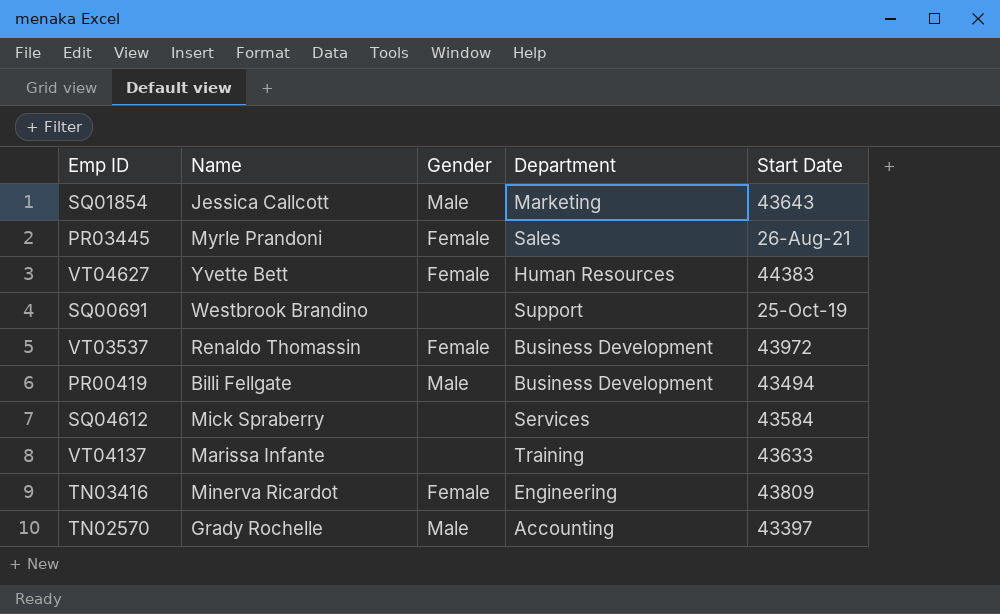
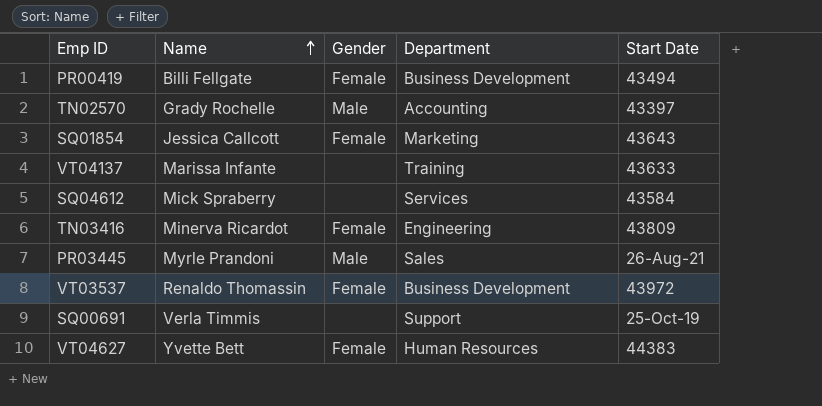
row order: none -> Name ascending
PR00419 | Gender: Male -> Female
SQ01854 | Gender: Male -> Female
PR03445 | Gender: Female -> Male
SQ00691 | Name: Westbrook Brandino -> Verla Timmis

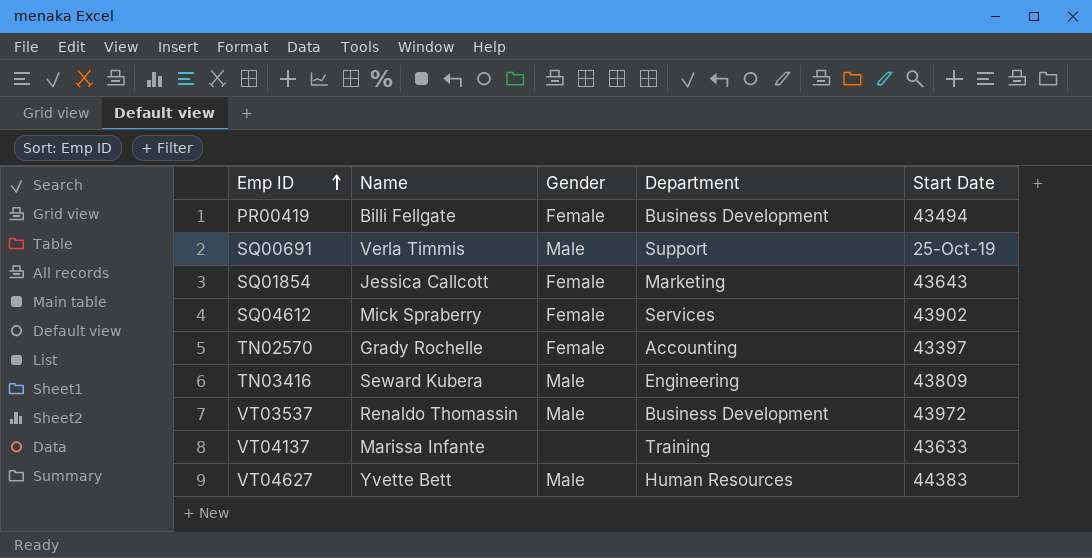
row order: Name ascending -> Emp ID ascending
row PR03445: Myrle Prandoni | Male | Sales | 26-Aug-21 -> none
SQ00691 | Gender: none -> Male
SQ04612 | Gender: none -> Female
SQ04612 | Start Date: 43584 -> 43902
TN02570 | Gender: Male -> Female
TN03416 | Name: Minerva Ricardot -> Seward Kubera
TN03416 | Gender: Female -> Male
VT03537 | Gender: Female -> Male
VT04627 | Gender: Female -> Male

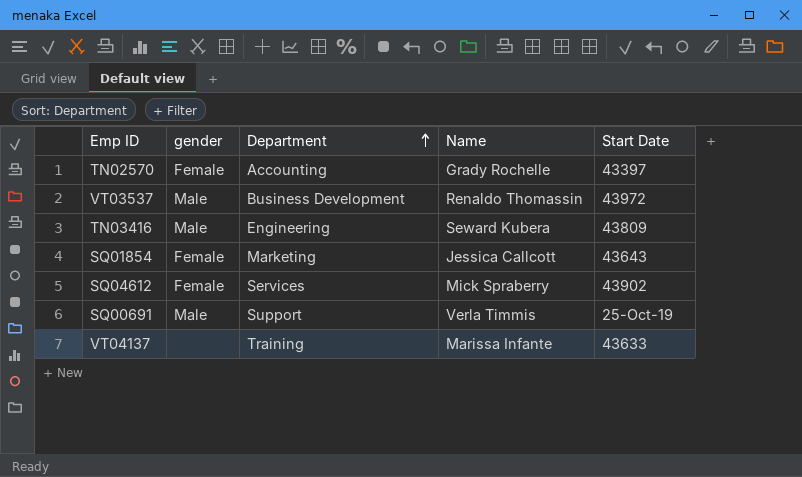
row order: Emp ID ascending -> Department ascending
column name: Gender -> gender
column Name | position: 2 -> 4
row PR00419: Billi Fellgate | Female | Business Development | 43494 -> none
row VT04627: Yvette Bett | Male | Human Resources | 44383 -> none

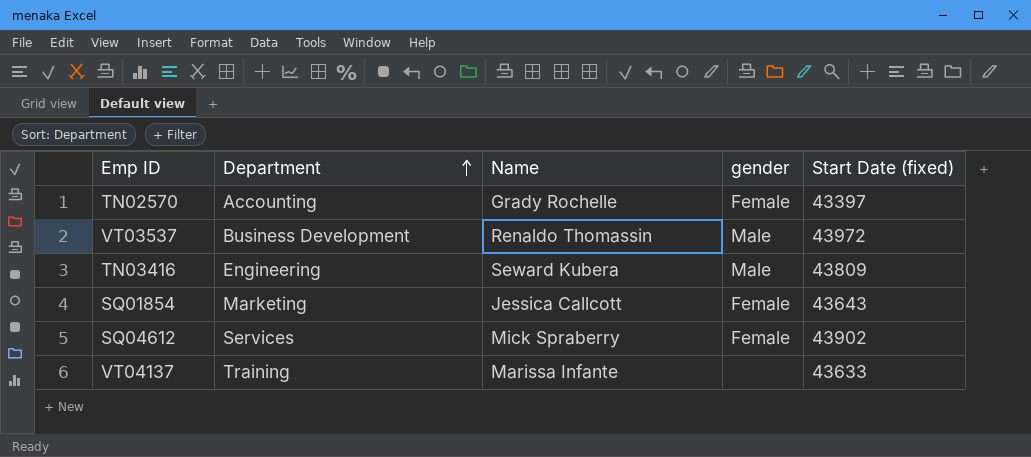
column gender | position: 2 -> 4
column name: Start Date -> Start Date (fixed)
row SQ00691: Male | Support | Verla Timmis | 25-Oct-19 -> none

